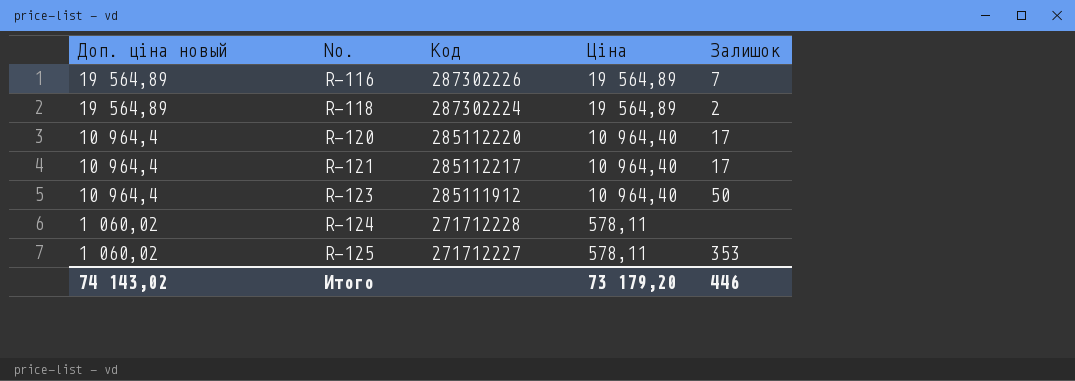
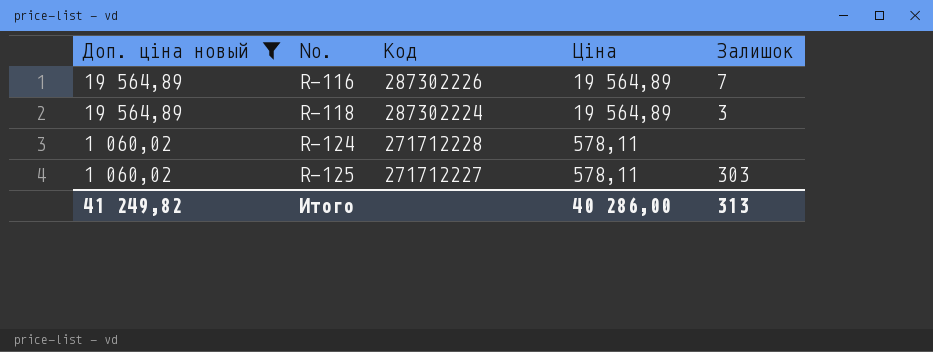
filter: none -> Доп. ціна новый != 10 964,4
R-118 | Залишок: 2 -> 3
R-125 | Залишок: 353 -> 303
Итого | Доп. ціна новый: 74 143,02 -> 41 249,82
Итого | Ціна: 73 179,20 -> 40 286,00
Итого | Залишок: 446 -> 313

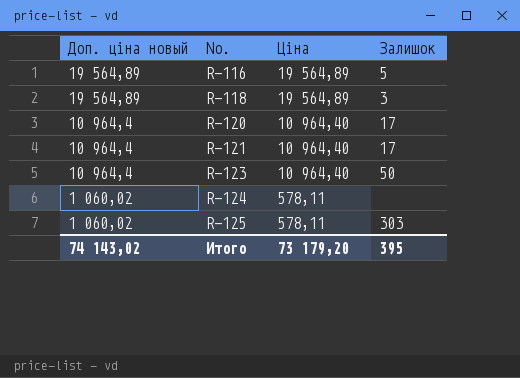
filter: Доп. ціна новый != 10 964,4 -> none
column Код | position: 3 -> none
R-116 | Залишок: 7 -> 5
Итого | Доп. ціна новый: 41 249,82 -> 74 143,02
Итого | Ціна: 40 286,00 -> 73 179,20
Итого | Залишок: 313 -> 395

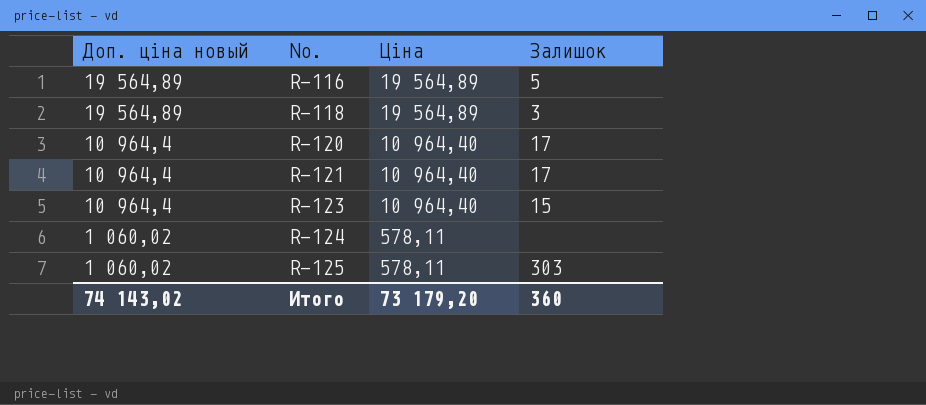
R-123 | Залишок: 50 -> 15
Итого | Залишок: 395 -> 360

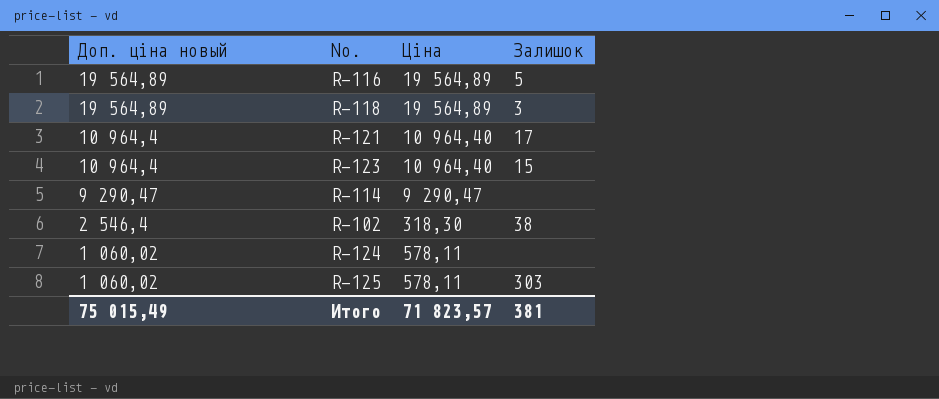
row R-120: 10 964,4 | 10 964,40 | 17 -> none
row R-114: none -> 9 290,47 | 9 290,47 | none
row R-102: none -> 2 546,4 | 318,30 | 38
Итого | Доп. ціна новый: 74 143,02 -> 75 015,49
Итого | Ціна: 73 179,20 -> 71 823,57
Итого | Залишок: 360 -> 381

